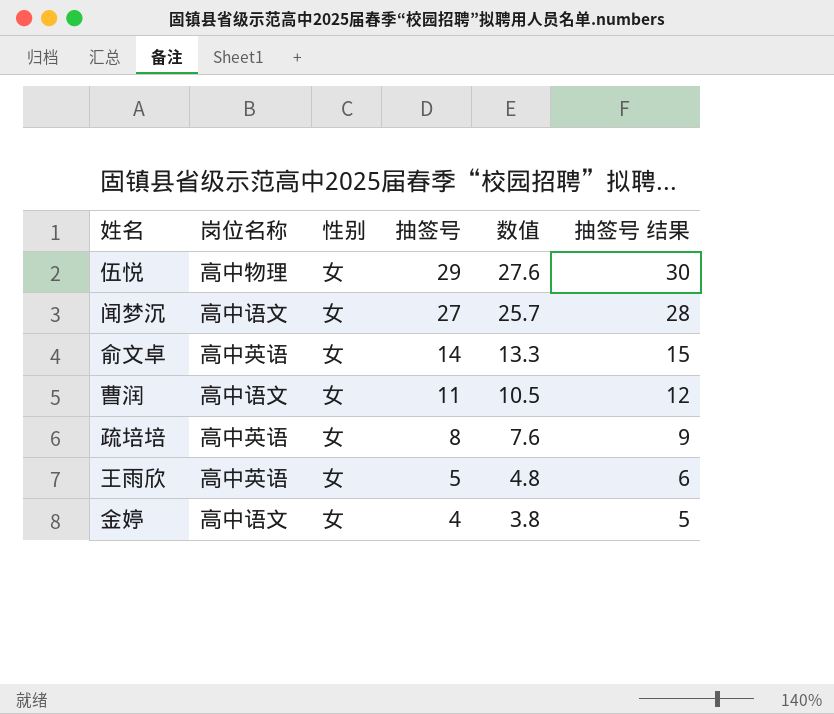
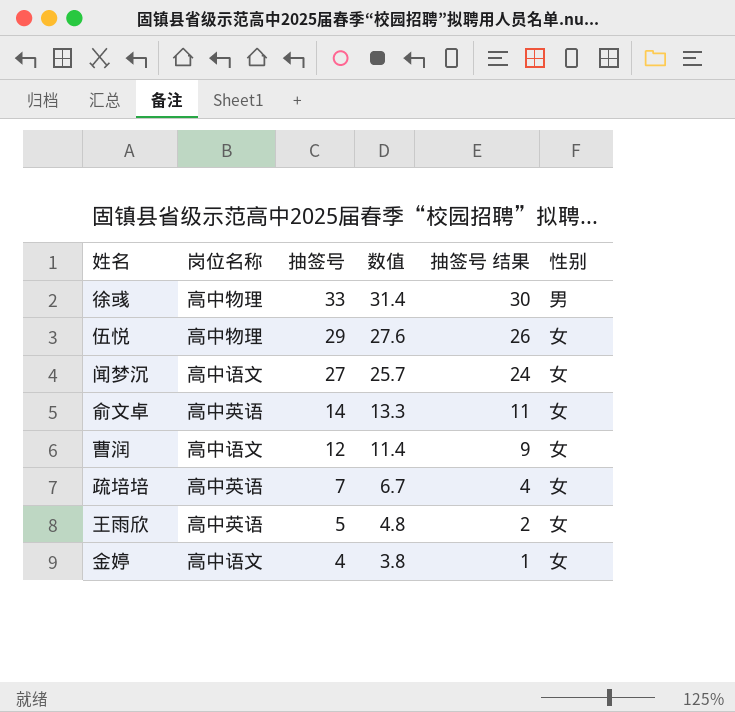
column 抽签号 结果 | formula: [抽签号] + 1 -> [抽签号] - 3
column 性别 | position: 3 -> 6
row 徐彧: none -> 高中物理 | 33 | 31.4 | 30 | 男
曹润 | 抽签号: 11 -> 12
曹润 | 数值: 10.5 -> 11.4
疏培培 | 抽签号: 8 -> 7
疏培培 | 数值: 7.6 -> 6.7

